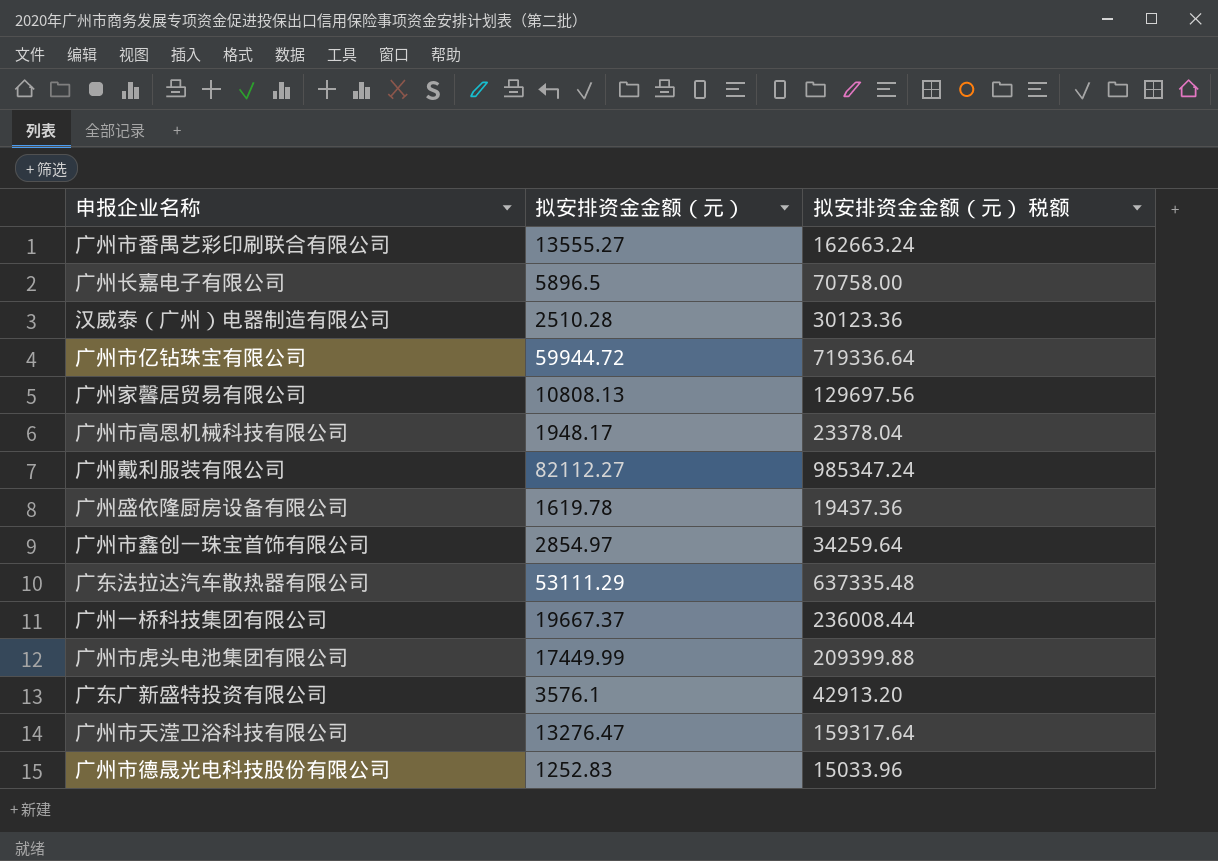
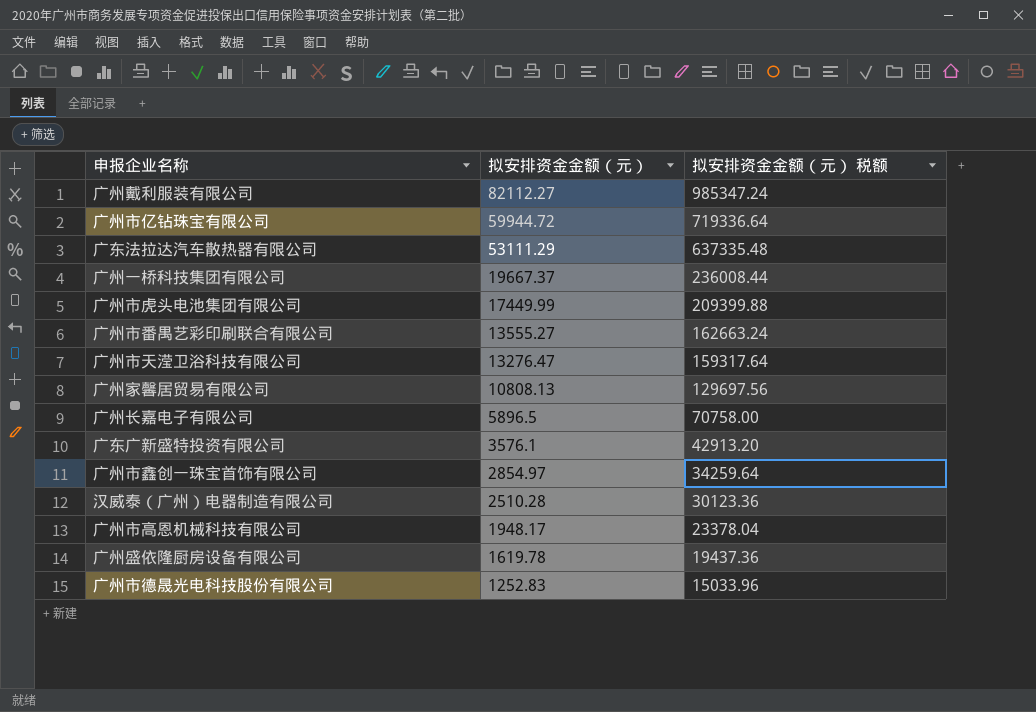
row order: none -> 拟安排资金金额（元） descending

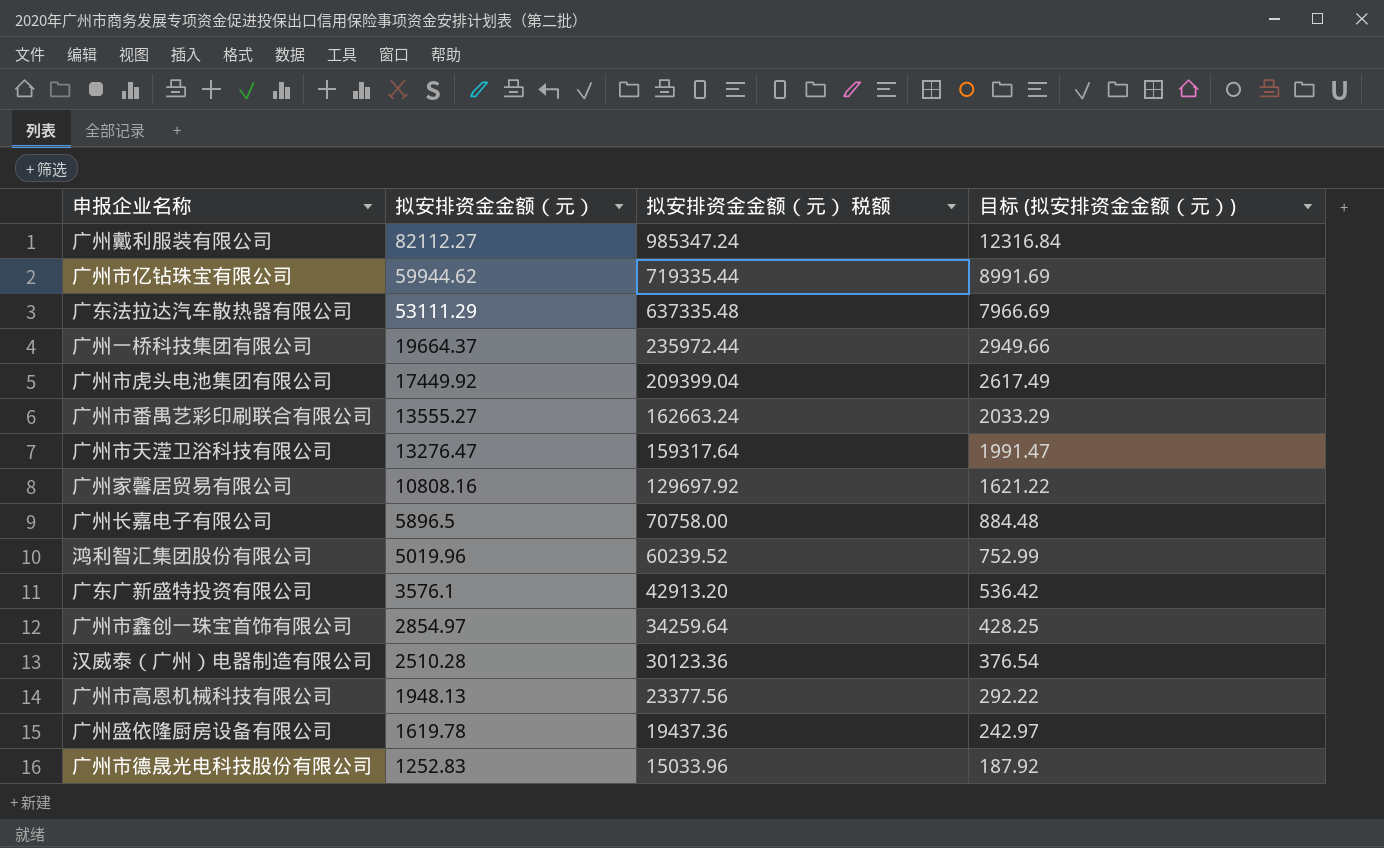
column 目标 (拟安排资金金额（元）) | formula: none -> [拟安排资金金额（元）] * 0.15
广州市亿钻珠宝有限公司 | 拟安排资金金额（元）: 59944.72 -> 59944.62
广州市亿钻珠宝有限公司 | 拟安排资金金额（元） 税额: 719336.64 -> 719335.44
广州一桥科技集团有限公司 | 拟安排资金金额（元）: 19667.37 -> 19664.37
广州一桥科技集团有限公司 | 拟安排资金金额（元） 税额: 236008.44 -> 235972.44
广州市虎头电池集团有限公司 | 拟安排资金金额（元）: 17449.99 -> 17449.92
广州市虎头电池集团有限公司 | 拟安排资金金额（元） 税额: 209399.88 -> 209399.04
广州家馨居贸易有限公司 | 拟安排资金金额（元）: 10808.13 -> 10808.16
广州家馨居贸易有限公司 | 拟安排资金金额（元） 税额: 129697.56 -> 129697.92
row 鸿利智汇集团股份有限公司: none -> 5019.96 | 60239.52 | 752.99
广州市高恩机械科技有限公司 | 拟安排资金金额（元）: 1948.17 -> 1948.13
广州市高恩机械科技有限公司 | 拟安排资金金额（元） 税额: 23378.04 -> 23377.56

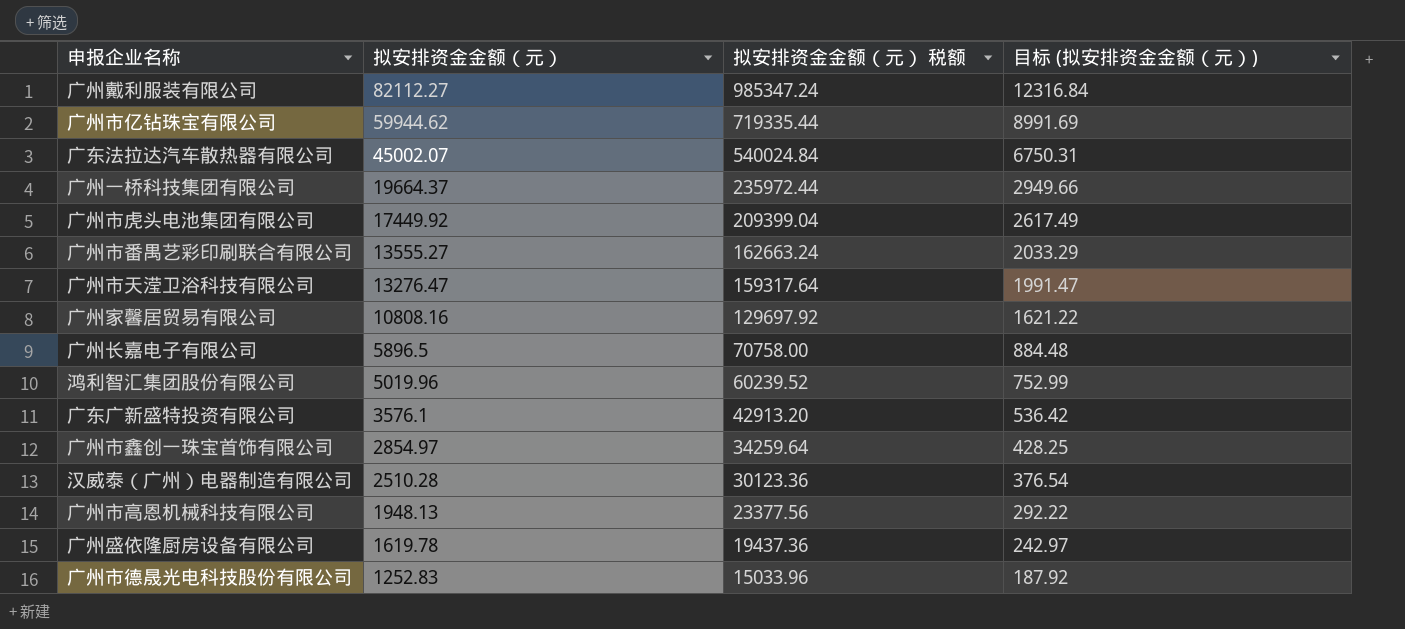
广东法拉达汽车散热器有限公司 | 拟安排资金金额（元）: 53111.29 -> 45002.07
广东法拉达汽车散热器有限公司 | 拟安排资金金额（元） 税额: 637335.48 -> 540024.84
广东法拉达汽车散热器有限公司 | 目标 (拟安排资金金额（元）): 7966.69 -> 6750.31

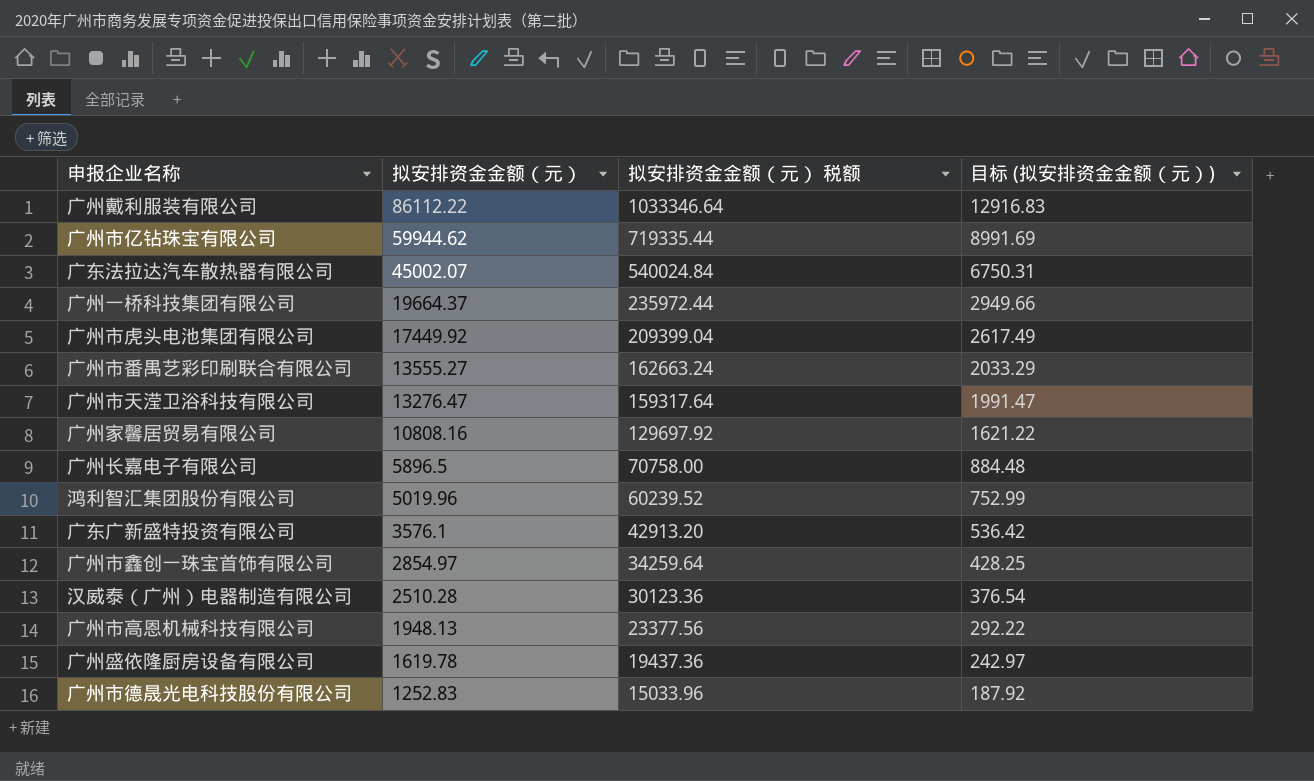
广州戴利服装有限公司 | 拟安排资金金额（元）: 82112.27 -> 86112.22
广州戴利服装有限公司 | 拟安排资金金额（元） 税额: 985347.24 -> 1033346.64
广州戴利服装有限公司 | 目标 (拟安排资金金额（元）): 12316.84 -> 12916.83

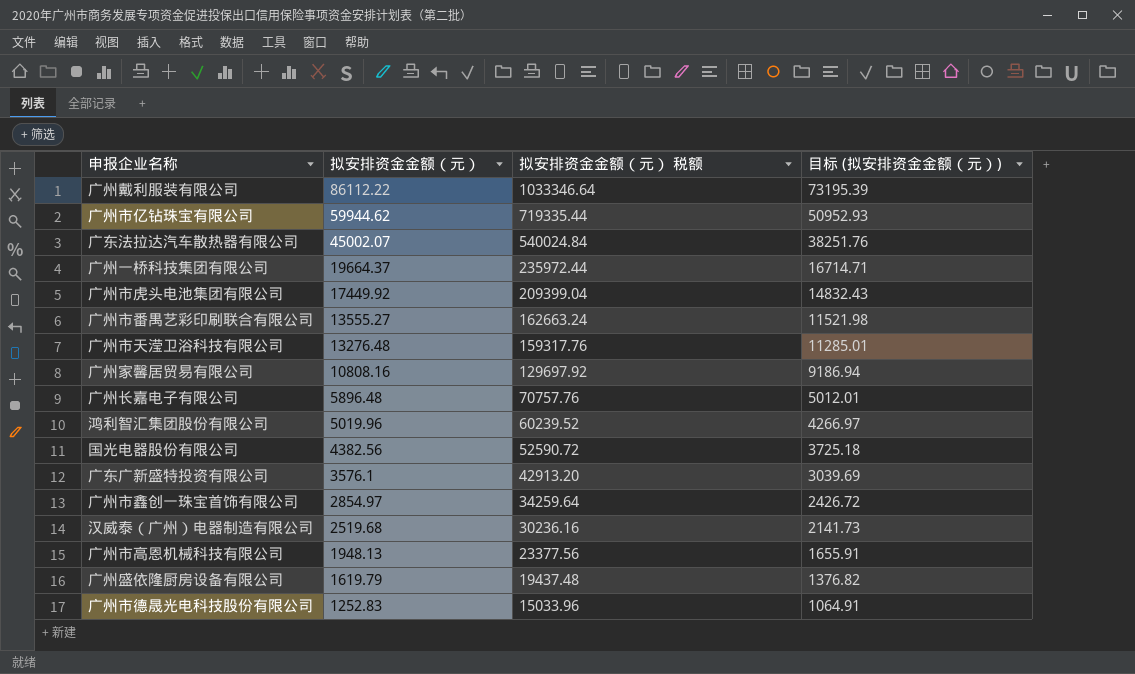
column 目标 (拟安排资金金额（元）) | formula: [拟安排资金金额（元）] * 0.15 -> [拟安排资金金额（元）] * 0.85
广州市天滢卫浴科技有限公司 | 拟安排资金金额（元）: 13276.47 -> 13276.48
广州市天滢卫浴科技有限公司 | 拟安排资金金额（元） 税额: 159317.64 -> 159317.76
广州长嘉电子有限公司 | 拟安排资金金额（元）: 5896.5 -> 5896.48
广州长嘉电子有限公司 | 拟安排资金金额（元） 税额: 70758.00 -> 70757.76
row 国光电器股份有限公司: none -> 4382.56 | 52590.72 | 3725.18
汉威泰（广州）电器制造有限公司 | 拟安排资金金额（元）: 2510.28 -> 2519.68
汉威泰（广州）电器制造有限公司 | 拟安排资金金额（元） 税额: 30123.36 -> 30236.16
广州盛依隆厨房设备有限公司 | 拟安排资金金额（元）: 1619.78 -> 1619.79
广州盛依隆厨房设备有限公司 | 拟安排资金金额（元） 税额: 19437.36 -> 19437.48

